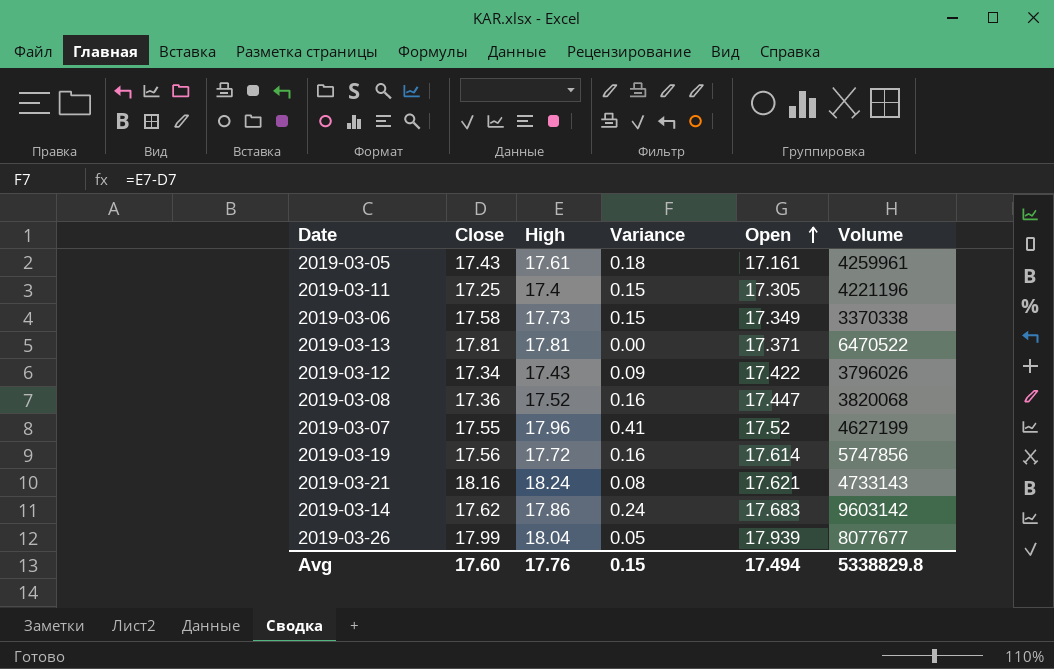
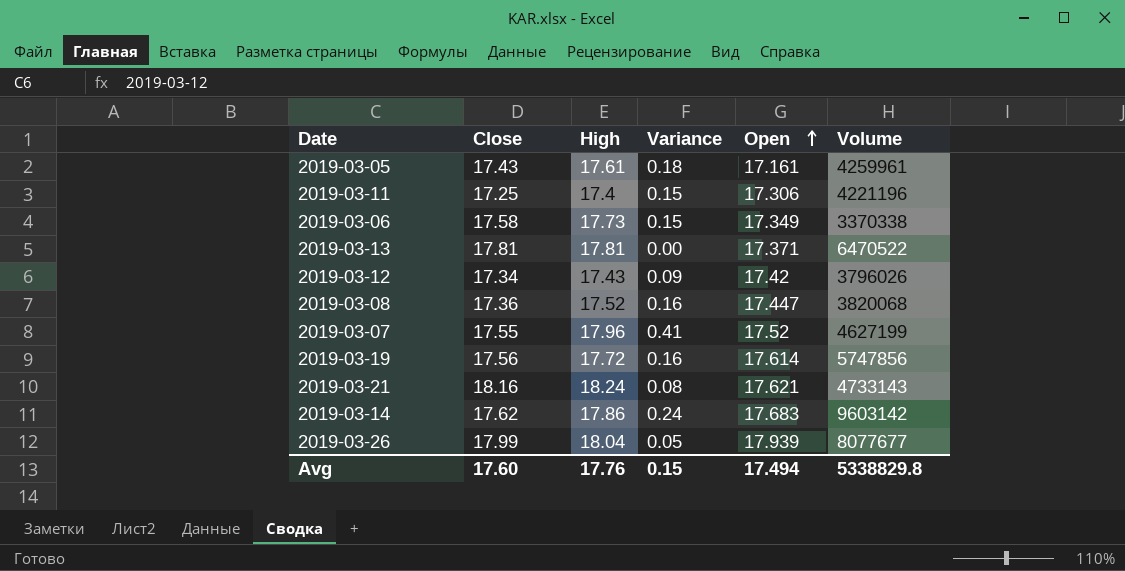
2019-03-11 | Open: 17.305 -> 17.306
2019-03-12 | Open: 17.422 -> 17.42

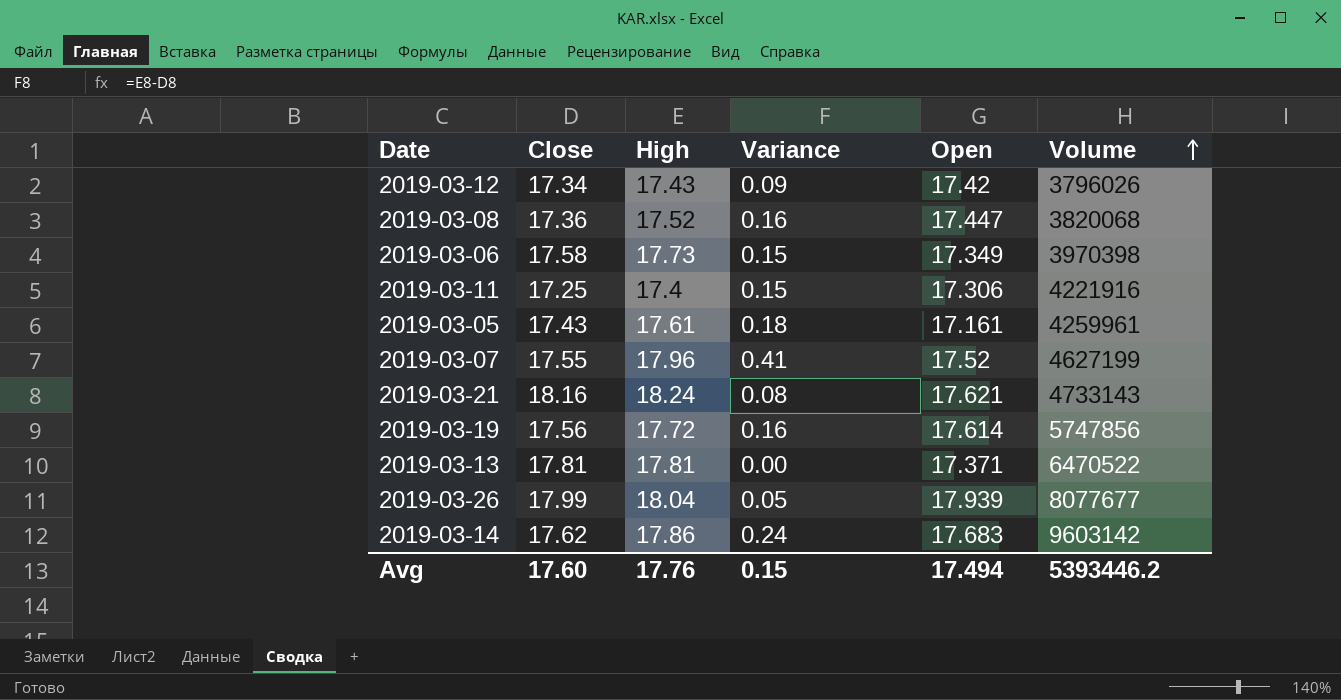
row order: Open ascending -> Volume ascending
2019-03-06 | Volume: 3370338 -> 3970398
2019-03-11 | Volume: 4221196 -> 4221916
Avg | Volume: 5338829.8 -> 5393446.2

